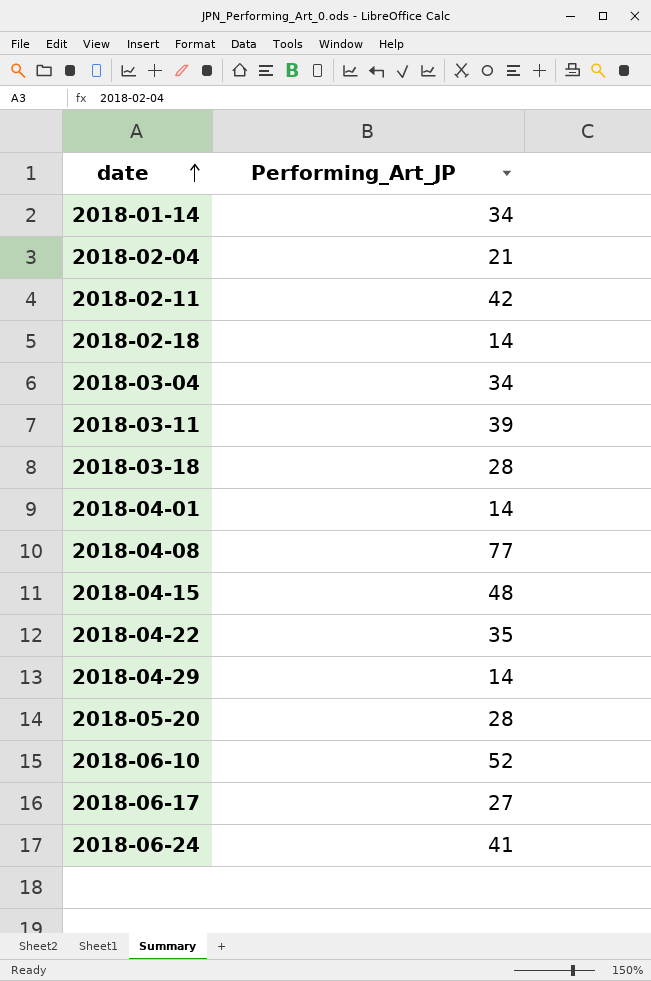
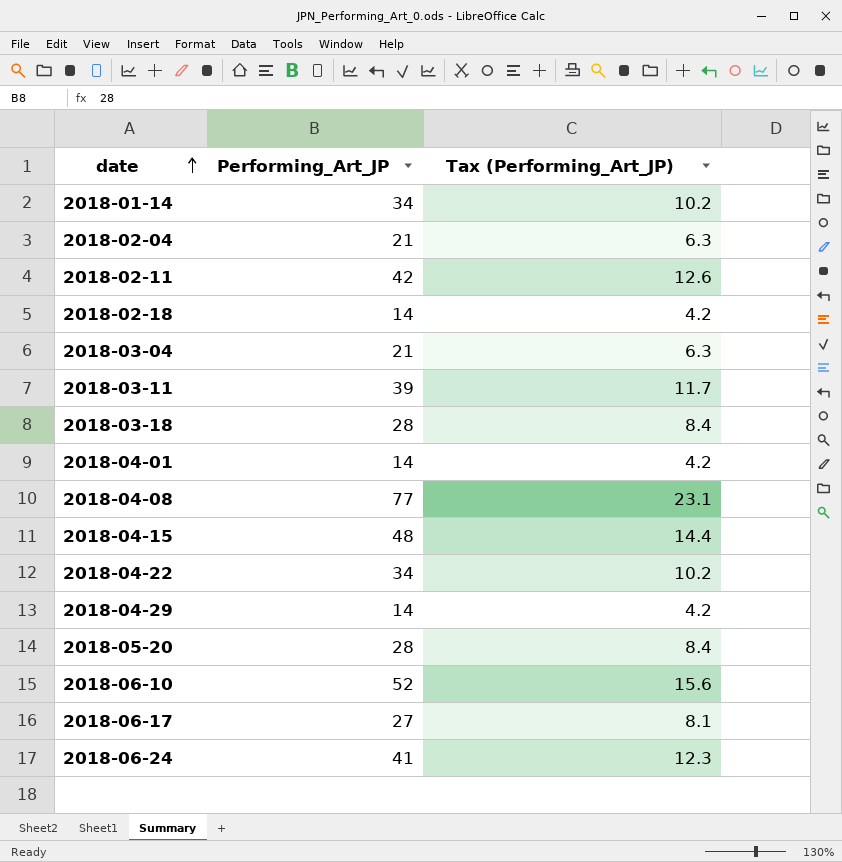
column Tax (Performing_Art_JP) | formula: none -> [Performing_Art_JP] * 0.3
2018-03-04 | Performing_Art_JP: 34 -> 21
2018-04-22 | Performing_Art_JP: 35 -> 34

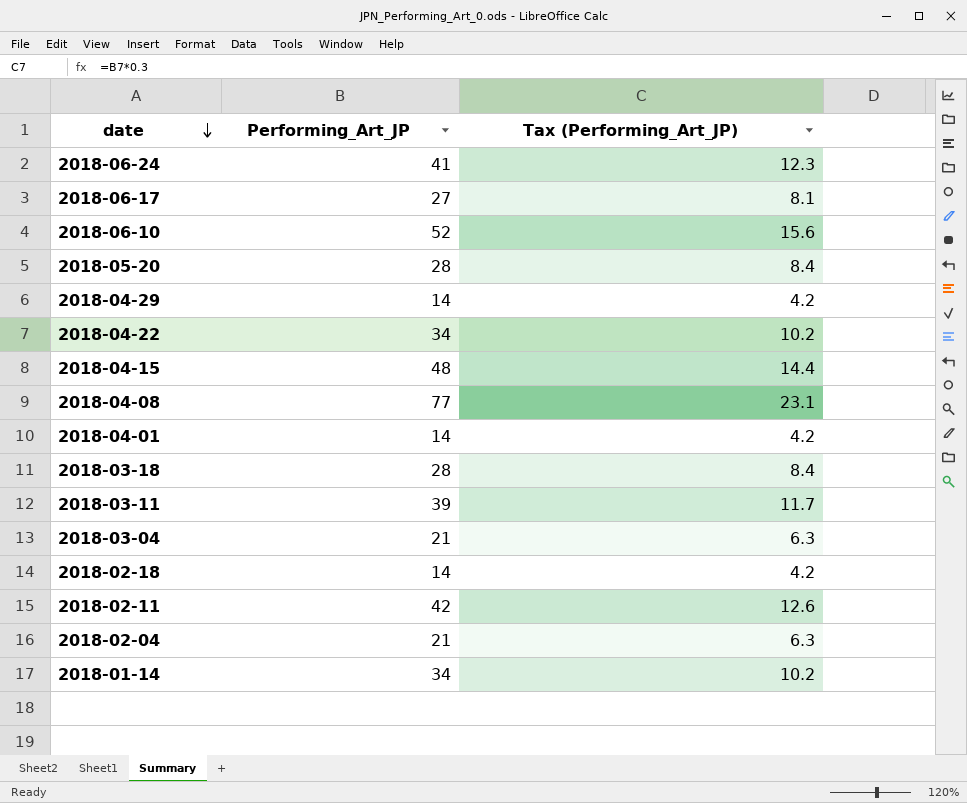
row order: date ascending -> date descending

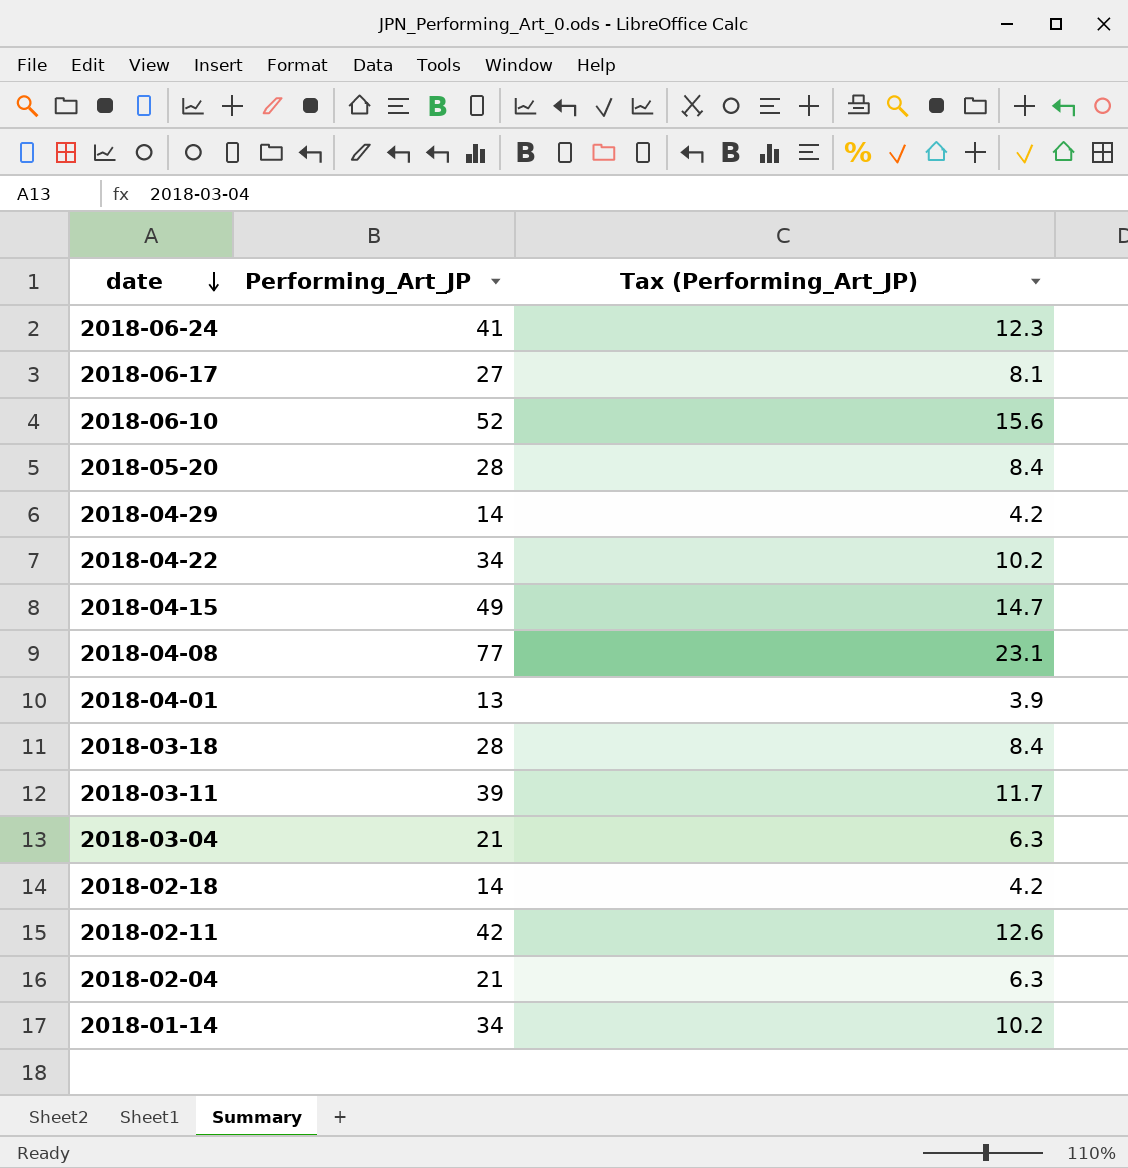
2018-04-15 | Performing_Art_JP: 48 -> 49
2018-04-15 | Tax (Performing_Art_JP): 14.4 -> 14.7
2018-04-01 | Performing_Art_JP: 14 -> 13
2018-04-01 | Tax (Performing_Art_JP): 4.2 -> 3.9

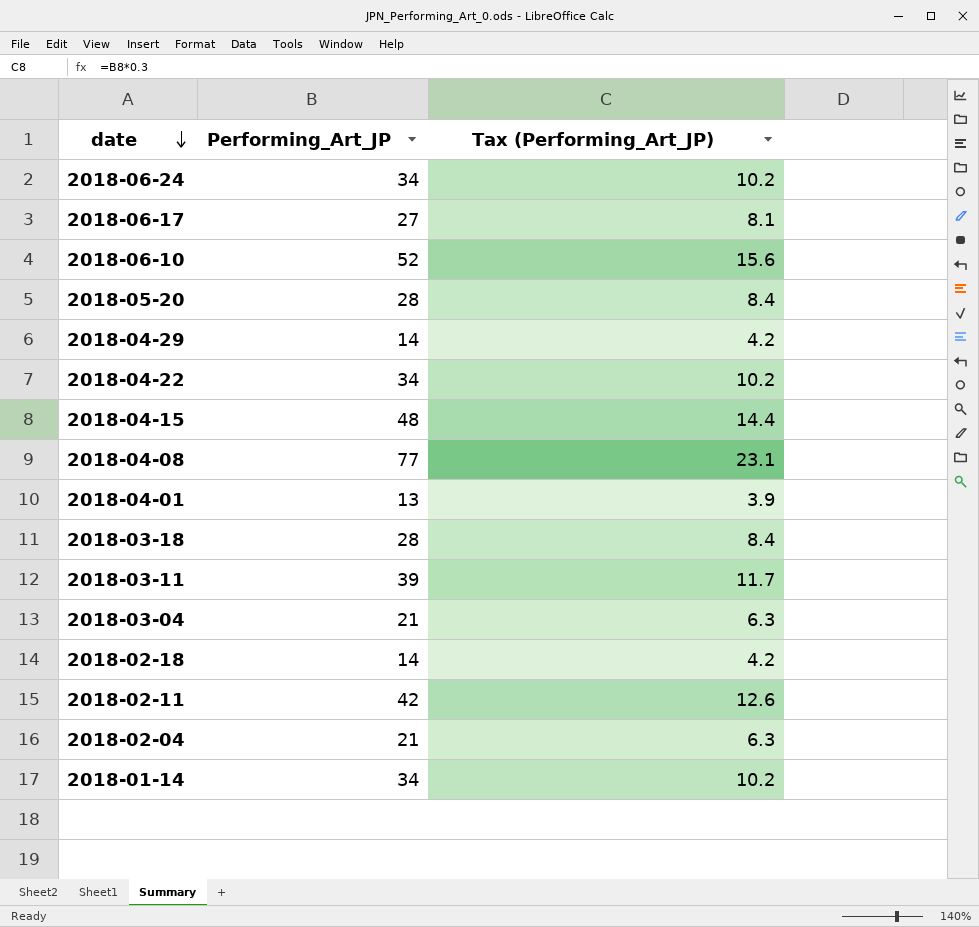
2018-06-24 | Performing_Art_JP: 41 -> 34
2018-06-24 | Tax (Performing_Art_JP): 12.3 -> 10.2
2018-04-15 | Performing_Art_JP: 49 -> 48
2018-04-15 | Tax (Performing_Art_JP): 14.7 -> 14.4

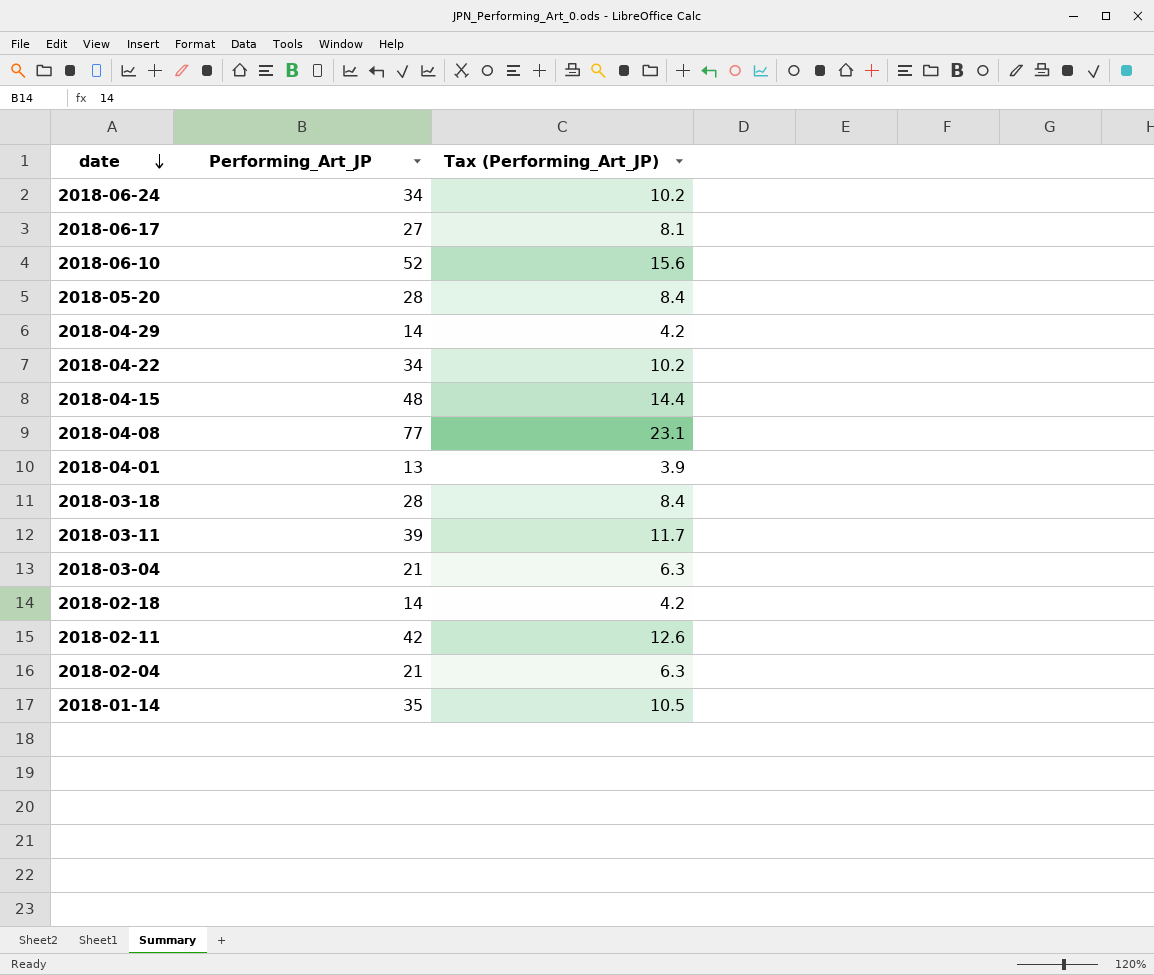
2018-01-14 | Performing_Art_JP: 34 -> 35
2018-01-14 | Tax (Performing_Art_JP): 10.2 -> 10.5

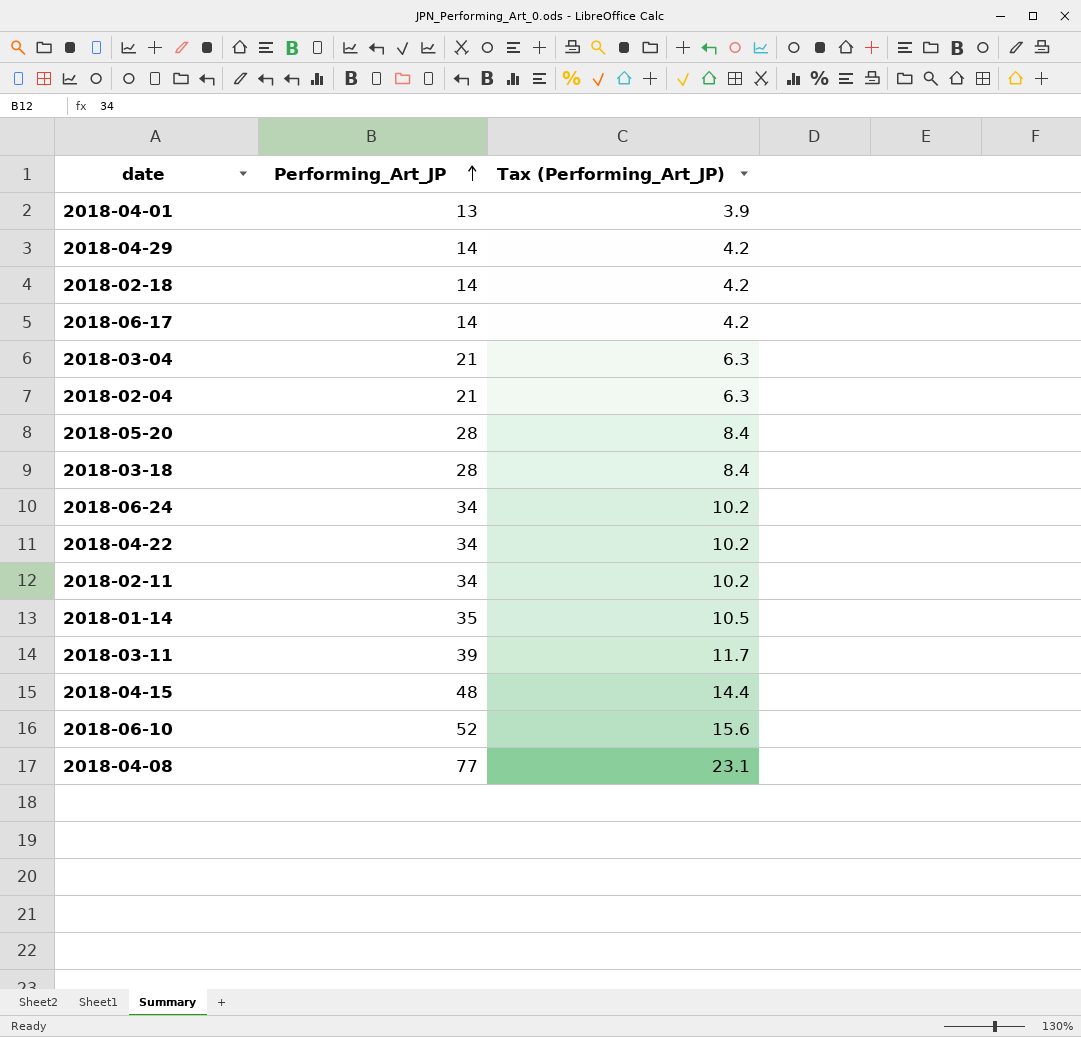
row order: date descending -> Performing_Art_JP ascending
2018-06-17 | Performing_Art_JP: 27 -> 14
2018-06-17 | Tax (Performing_Art_JP): 8.1 -> 4.2
2018-02-11 | Performing_Art_JP: 42 -> 34
2018-02-11 | Tax (Performing_Art_JP): 12.6 -> 10.2

